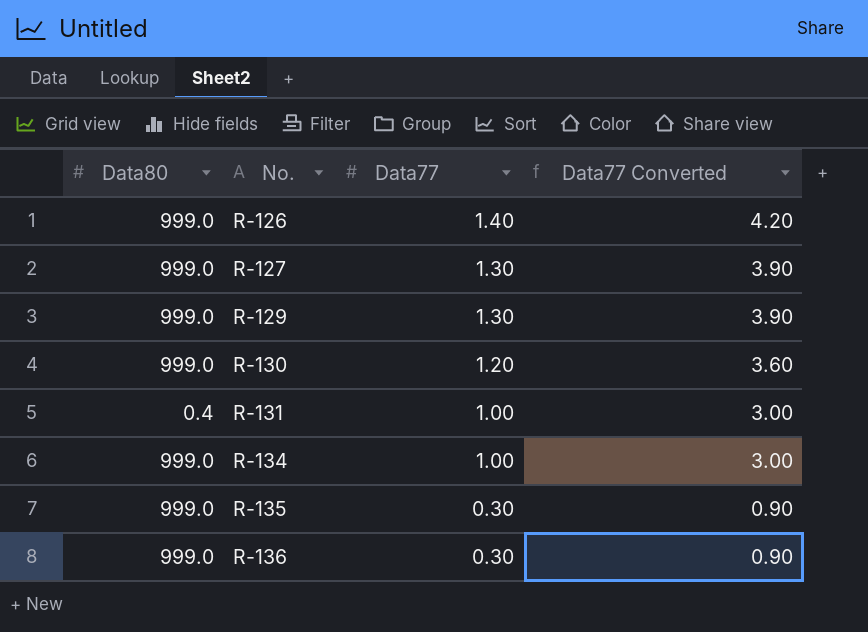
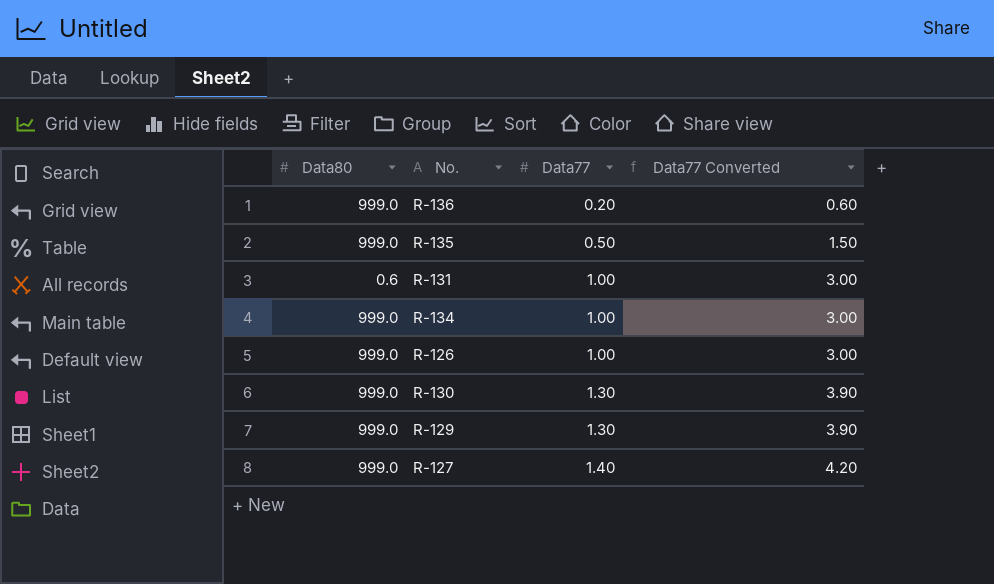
row order: No. ascending -> Data77 ascending
R-136 | Data77: 0.30 -> 0.20
R-136 | Data77 Converted: 0.90 -> 0.60
R-135 | Data77: 0.30 -> 0.50
R-135 | Data77 Converted: 0.90 -> 1.50
R-131 | Data80: 0.4 -> 0.6
R-126 | Data77: 1.40 -> 1.00
R-126 | Data77 Converted: 4.20 -> 3.00
R-130 | Data77: 1.20 -> 1.30
R-130 | Data77 Converted: 3.60 -> 3.90
R-127 | Data77: 1.30 -> 1.40
R-127 | Data77 Converted: 3.90 -> 4.20

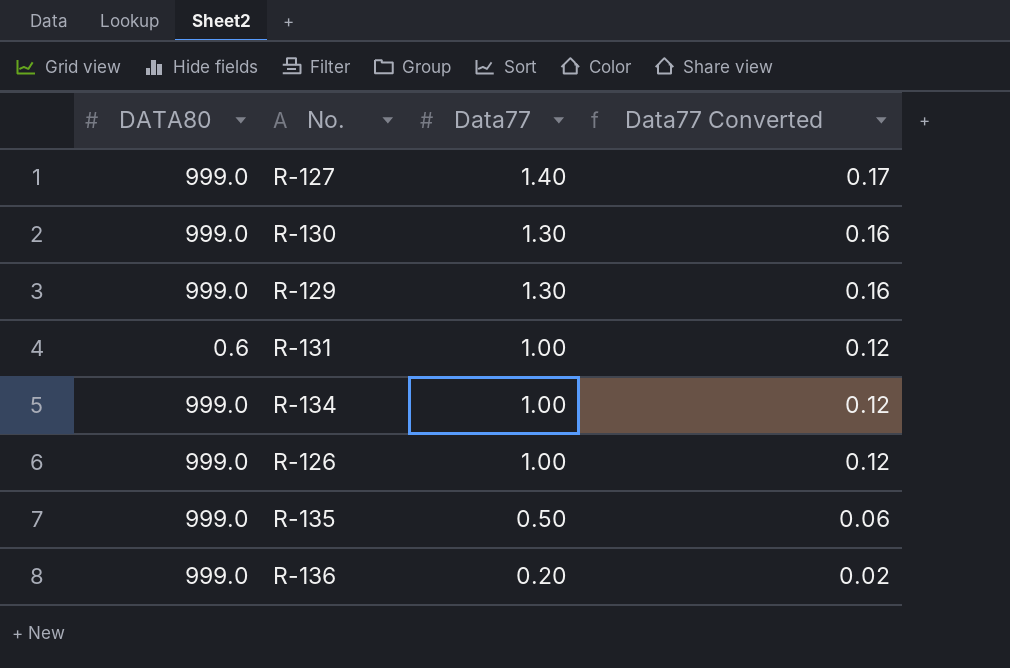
row order: Data77 ascending -> Data77 descending
column name: Data80 -> DATA80
column Data77 Converted | formula: [Data77] * 3 -> [Data77] * 0.12

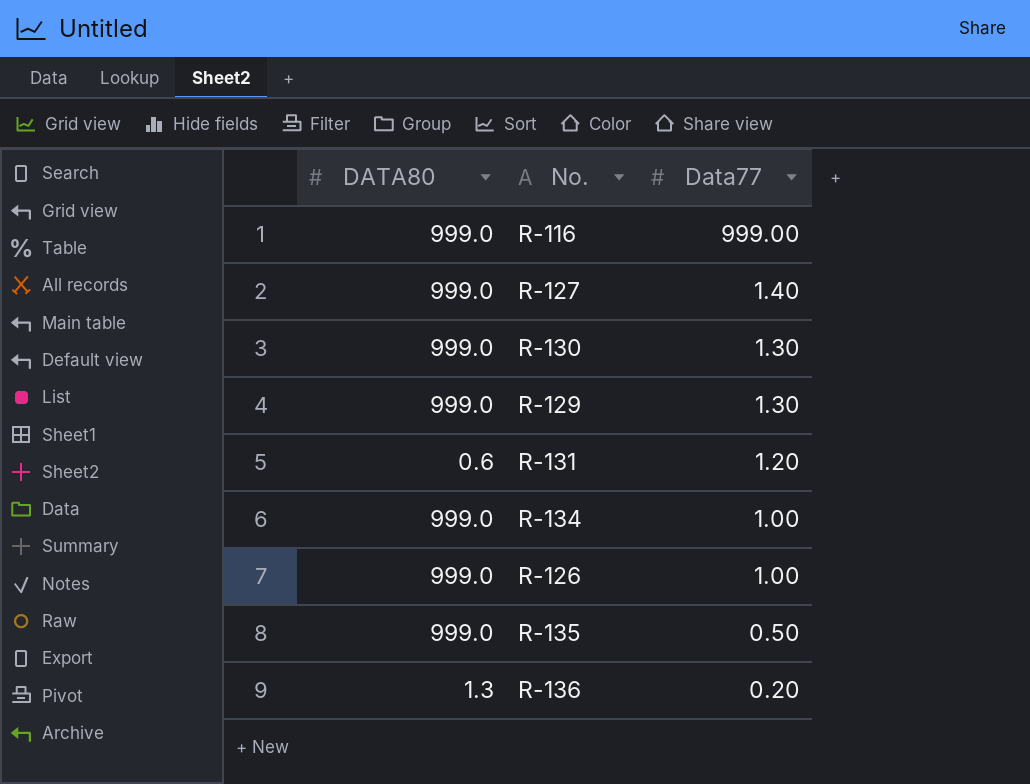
column Data77 Converted | formula: [Data77] * 0.12 -> none
row R-116: none -> 999.0 | 999.00
R-131 | Data77: 1.00 -> 1.20
R-136 | DATA80: 999.0 -> 1.3

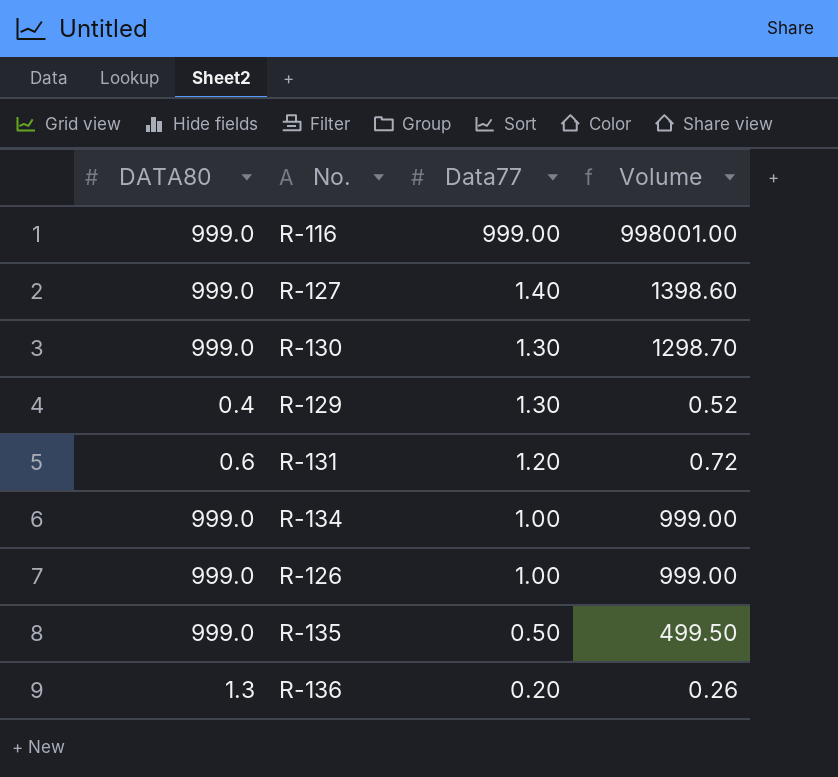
column Volume | formula: none -> [DATA80] * [Data77]
R-129 | DATA80: 999.0 -> 0.4

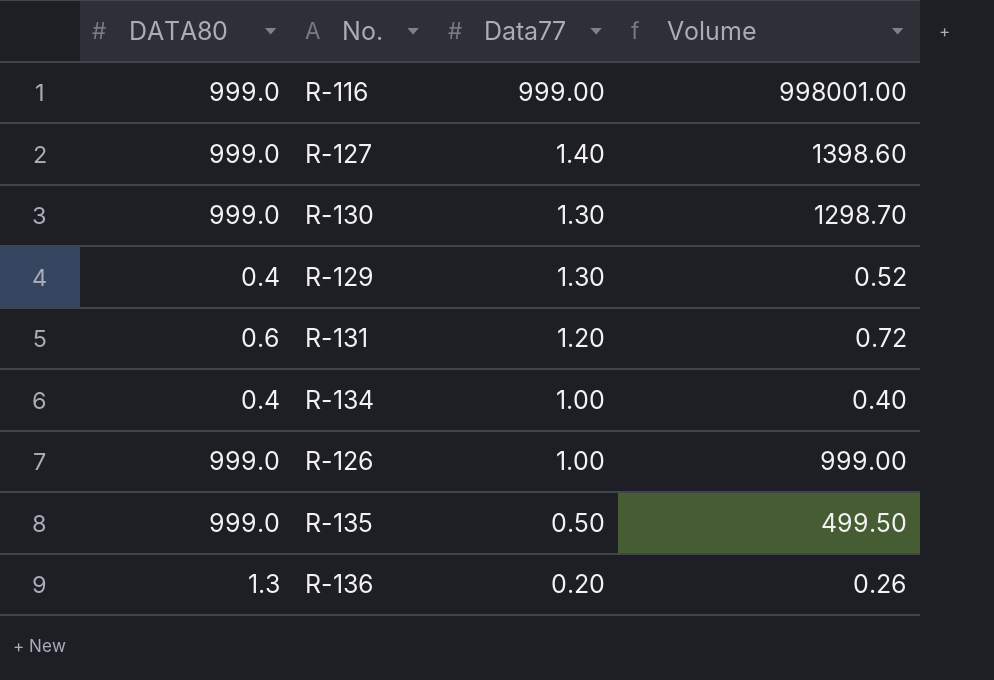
R-134 | DATA80: 999.0 -> 0.4
R-134 | Volume: 999.00 -> 0.40

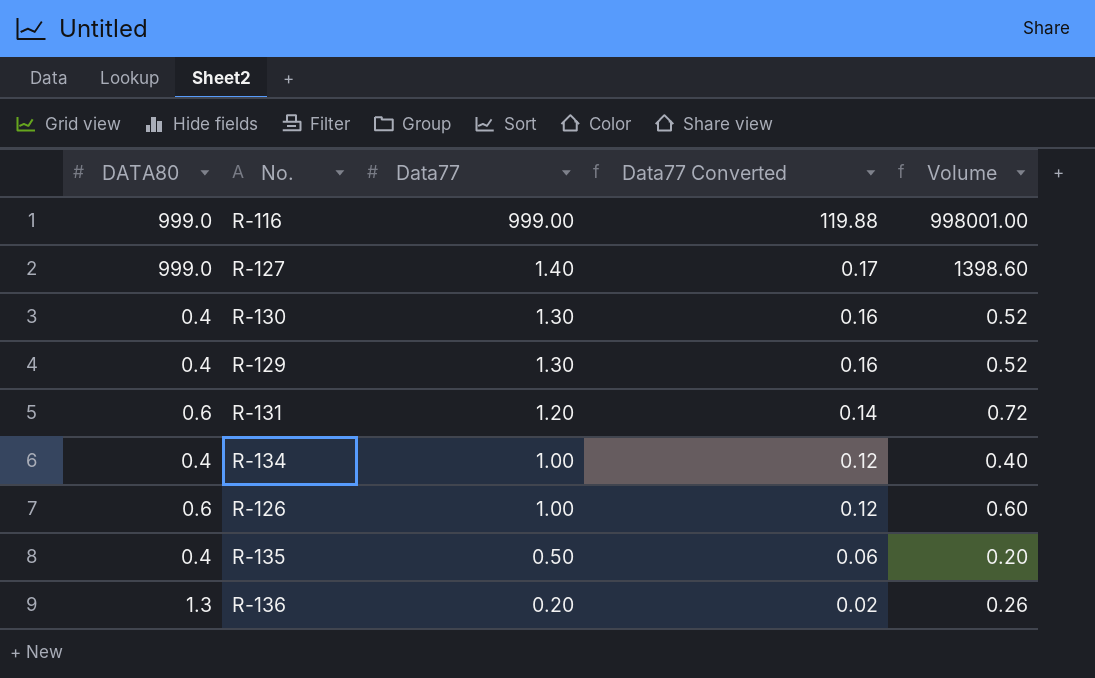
column Data77 Converted | formula: none -> [Data77] * 0.12
R-130 | DATA80: 999.0 -> 0.4
R-130 | Volume: 1298.70 -> 0.52
R-126 | DATA80: 999.0 -> 0.6
R-126 | Volume: 999.00 -> 0.60
R-135 | DATA80: 999.0 -> 0.4
R-135 | Volume: 499.50 -> 0.20

